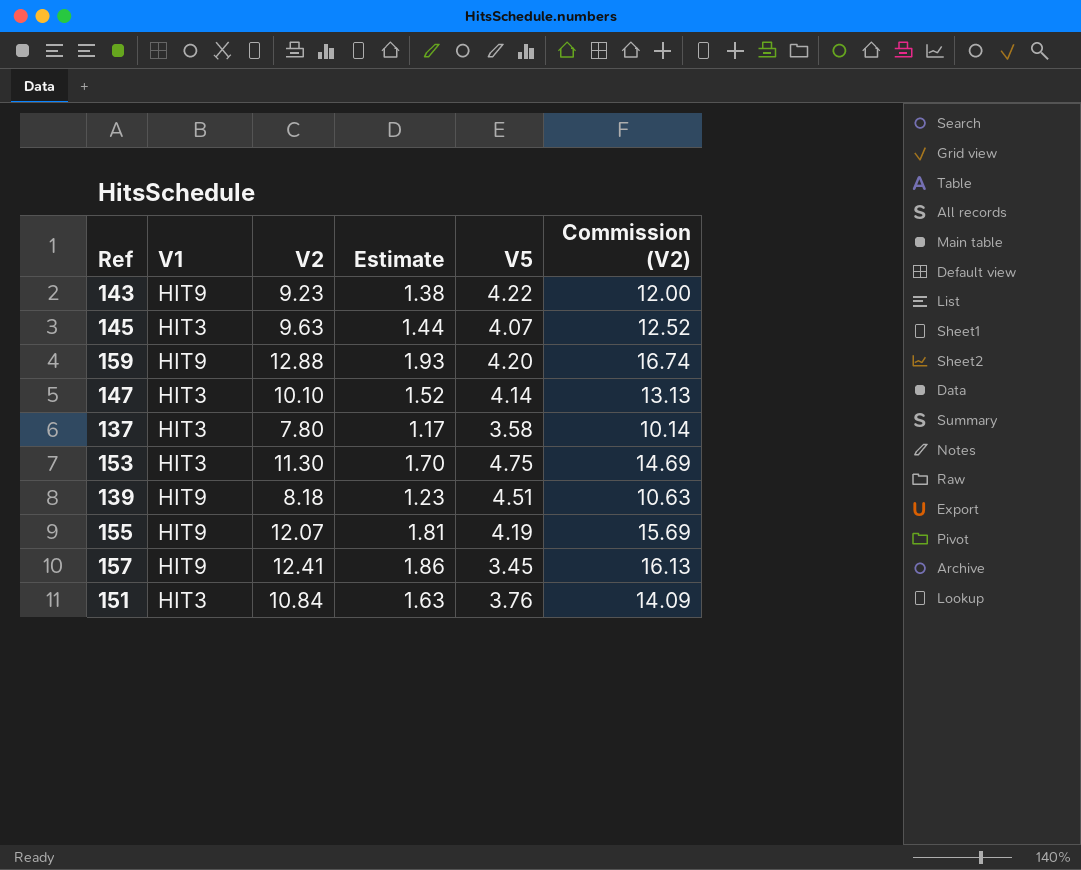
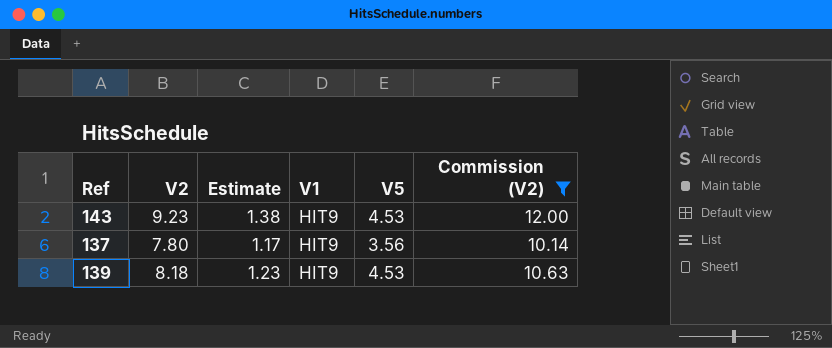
filter: none -> Commission (V2) <= 12.00
column V1 | position: 2 -> 4
143 | V5: 4.22 -> 4.53
137 | V1: HIT3 -> HIT9
137 | V5: 3.58 -> 3.56
139 | V5: 4.51 -> 4.53

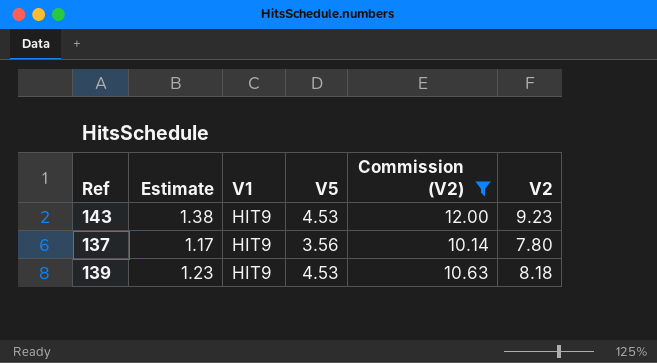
column V2 | position: 2 -> 6

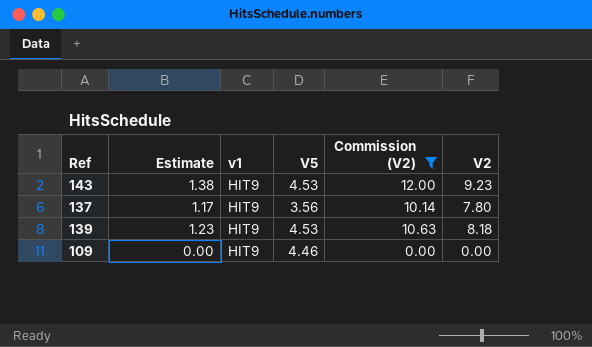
column name: V1 -> v1
row 109: none -> 0.00 | HIT9 | 4.46 | 0.00 | 0.00

